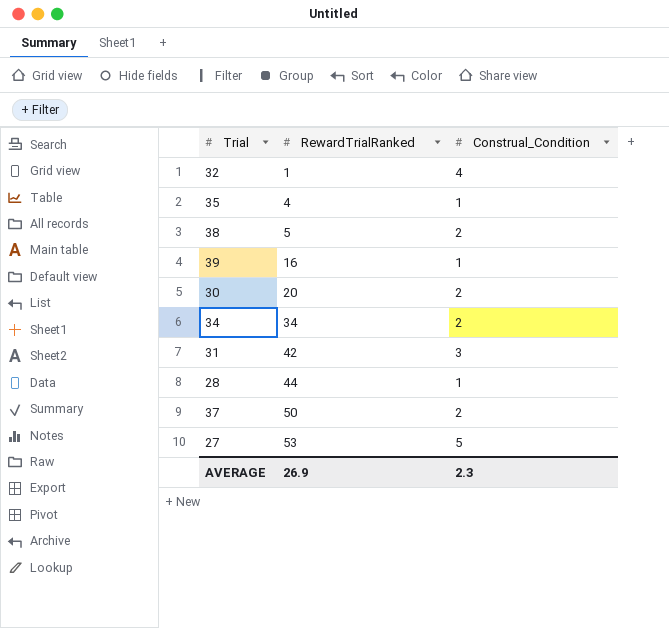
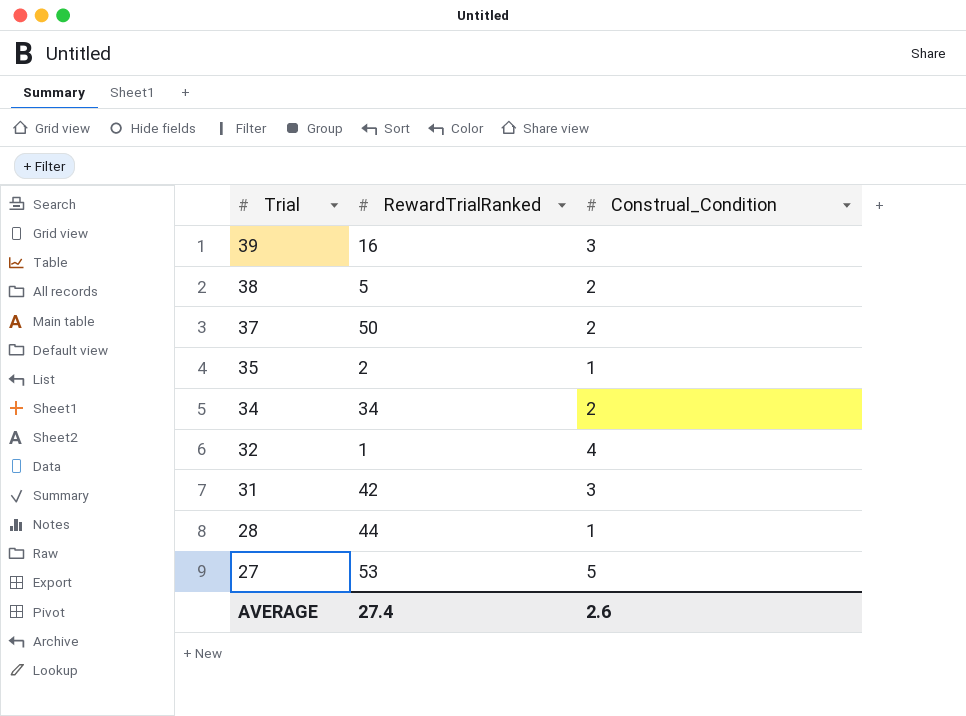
row order: RewardTrialRanked ascending -> Trial descending
row 30: 20 | 2 -> none
39 | Construal_Condition: 1 -> 3
35 | RewardTrialRanked: 4 -> 2
AVERAGE | RewardTrialRanked: 26.9 -> 27.4
AVERAGE | Construal_Condition: 2.3 -> 2.6

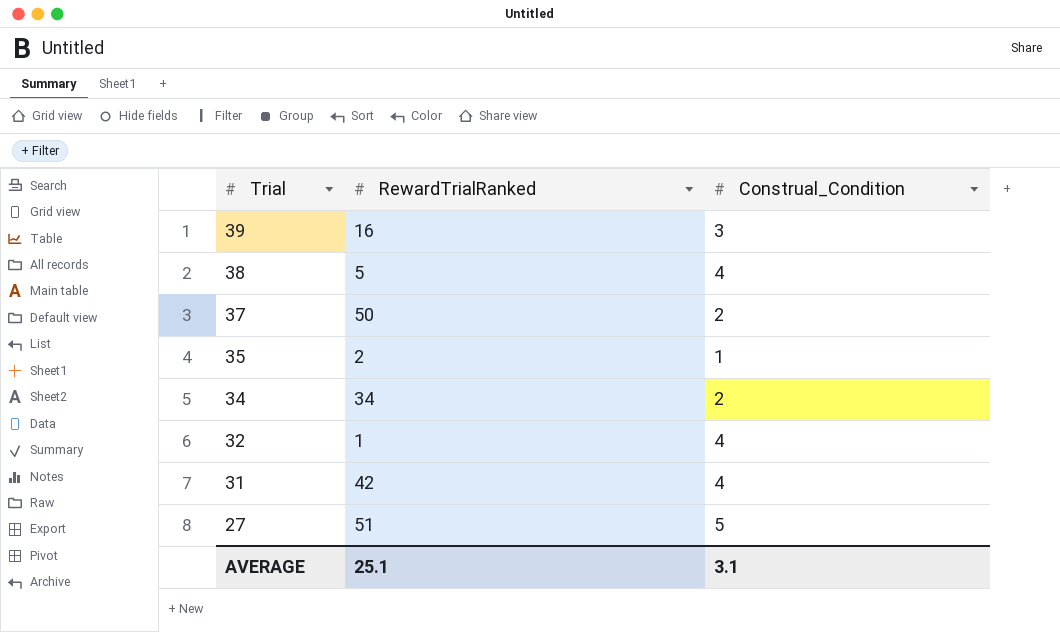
row 28: 44 | 1 -> none
38 | Construal_Condition: 2 -> 4
31 | Construal_Condition: 3 -> 4
27 | RewardTrialRanked: 53 -> 51
AVERAGE | RewardTrialRanked: 27.4 -> 25.1
AVERAGE | Construal_Condition: 2.6 -> 3.1

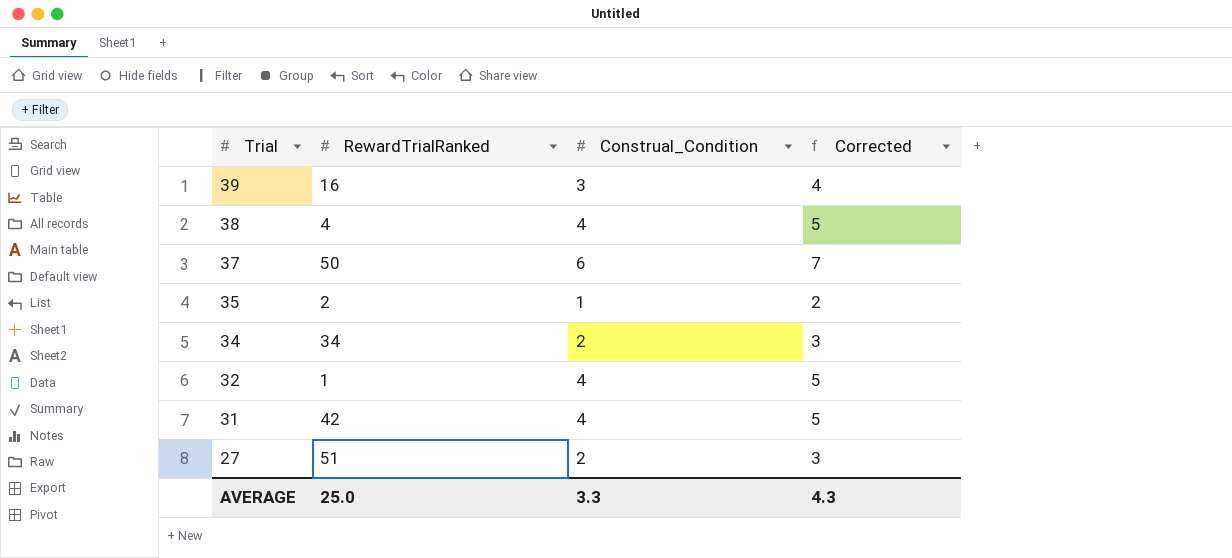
column Corrected | formula: none -> [Construal_Condition] + 1
38 | RewardTrialRanked: 5 -> 4
37 | Construal_Condition: 2 -> 6
27 | Construal_Condition: 5 -> 2
AVERAGE | RewardTrialRanked: 25.1 -> 25.0
AVERAGE | Construal_Condition: 3.1 -> 3.3

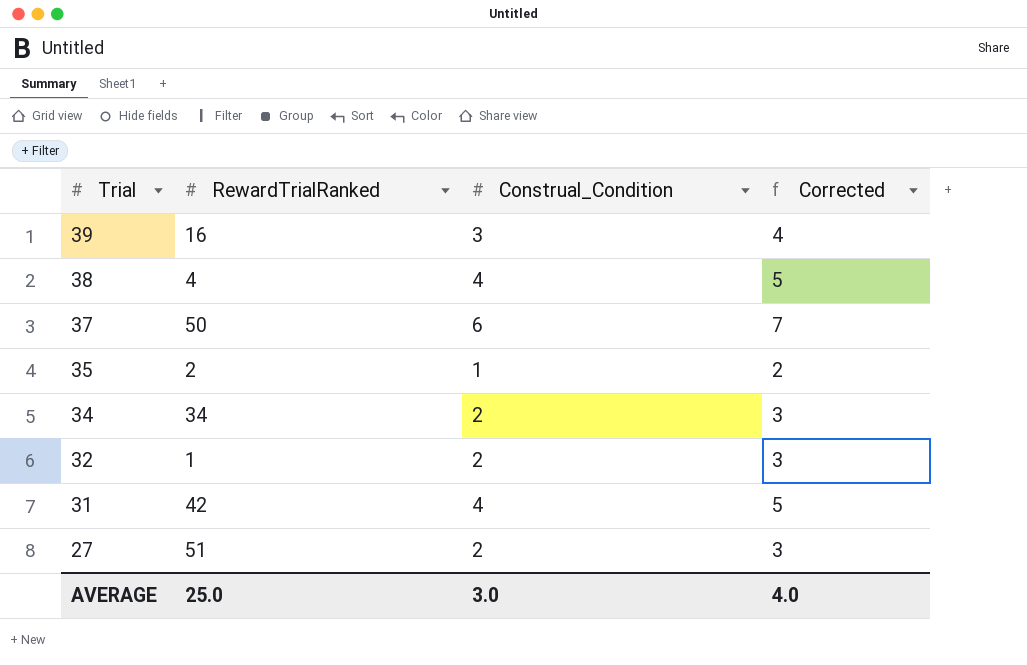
32 | Construal_Condition: 4 -> 2
32 | Corrected: 5 -> 3
AVERAGE | Construal_Condition: 3.3 -> 3.0
AVERAGE | Corrected: 4.3 -> 4.0

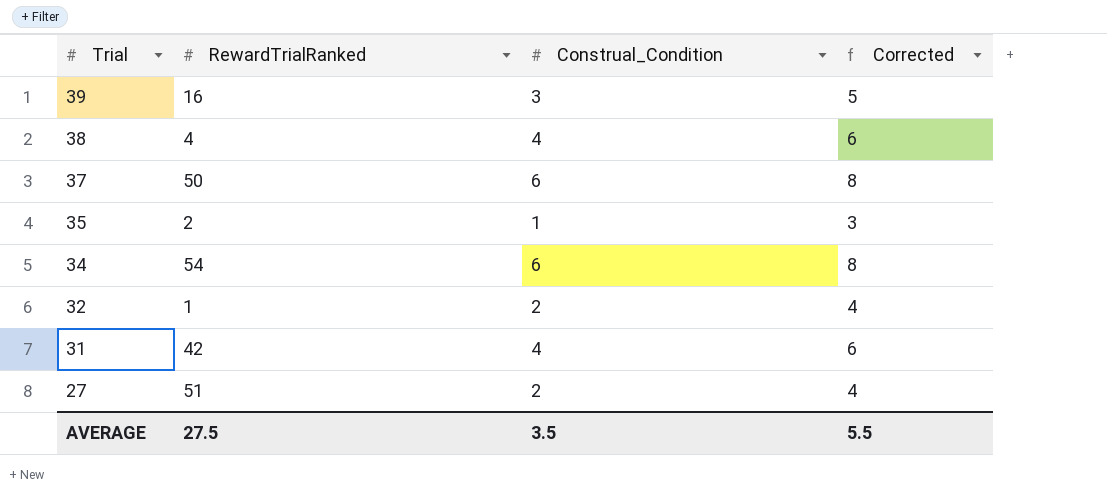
column Corrected | formula: [Construal_Condition] + 1 -> [Construal_Condition] + 2
34 | RewardTrialRanked: 34 -> 54
34 | Construal_Condition: 2 -> 6
AVERAGE | RewardTrialRanked: 25.0 -> 27.5
AVERAGE | Construal_Condition: 3.0 -> 3.5
AVERAGE | Corrected: 4.0 -> 5.5

